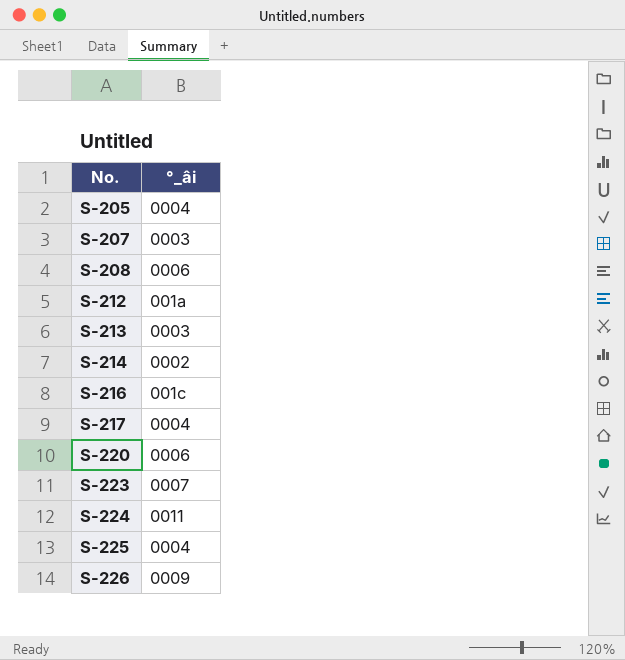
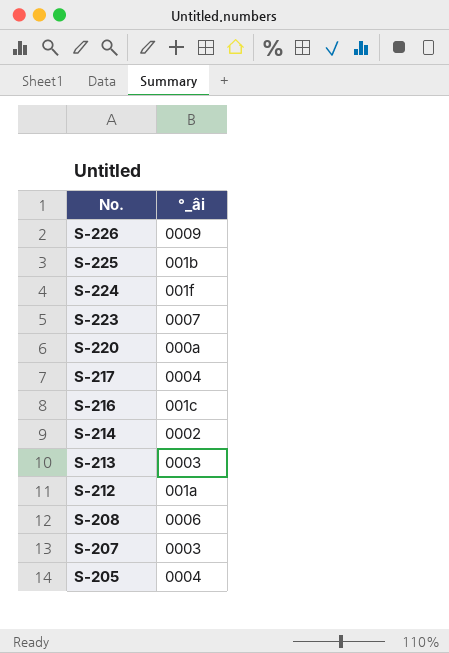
row order: No. ascending -> No. descending
S-225 | °_âi: 0004 -> 001b
S-224 | °_âi: 0011 -> 001f
S-220 | °_âi: 0006 -> 000a

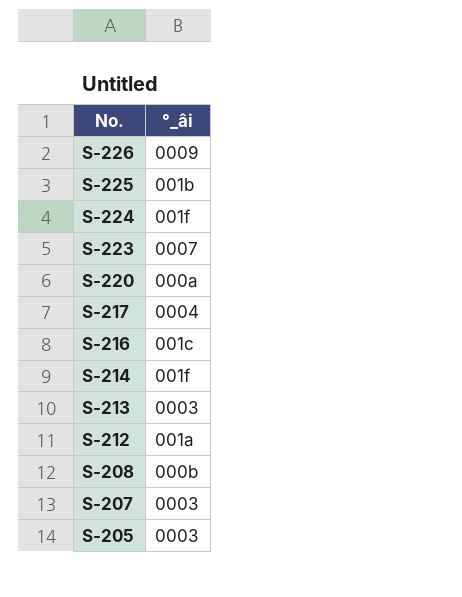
S-214 | °_âi: 0002 -> 001f
S-208 | °_âi: 0006 -> 000b
S-205 | °_âi: 0004 -> 0003

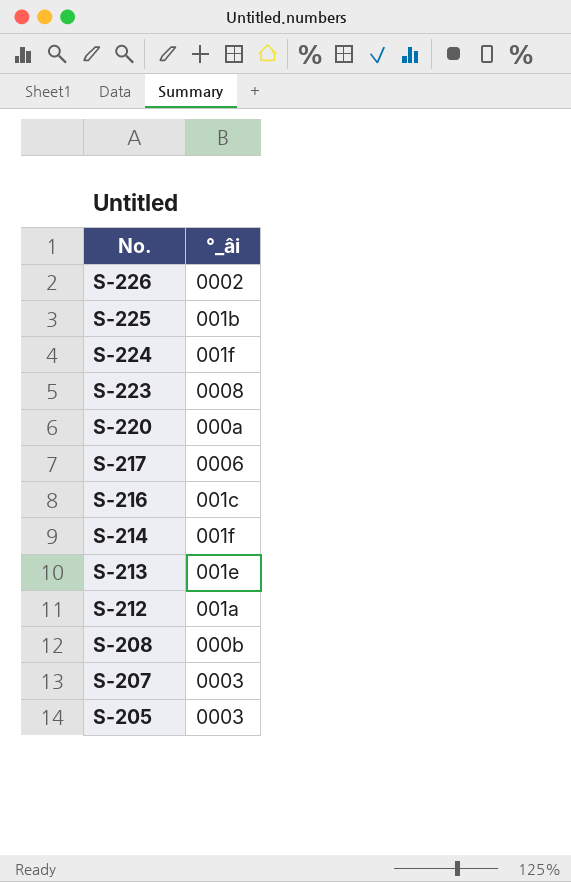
S-226 | °_âi: 0009 -> 0002
S-223 | °_âi: 0007 -> 0008
S-217 | °_âi: 0004 -> 0006
S-213 | °_âi: 0003 -> 001e

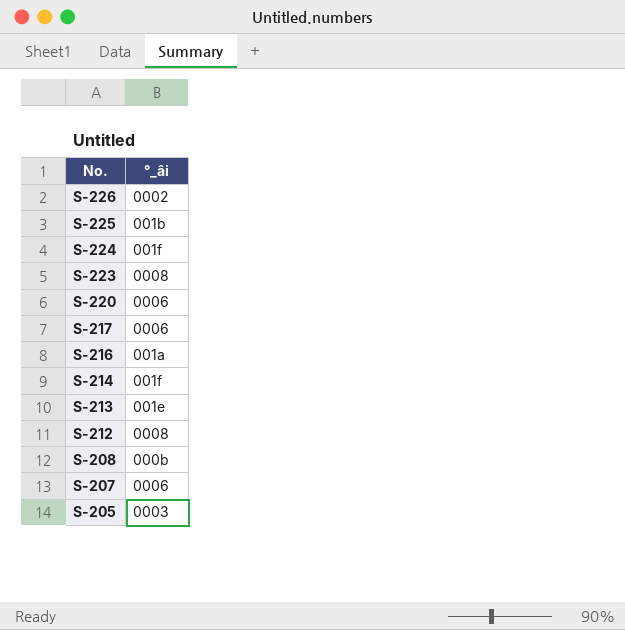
S-220 | °_âi: 000a -> 0006
S-216 | °_âi: 001c -> 001a
S-212 | °_âi: 001a -> 0008
S-207 | °_âi: 0003 -> 0006

